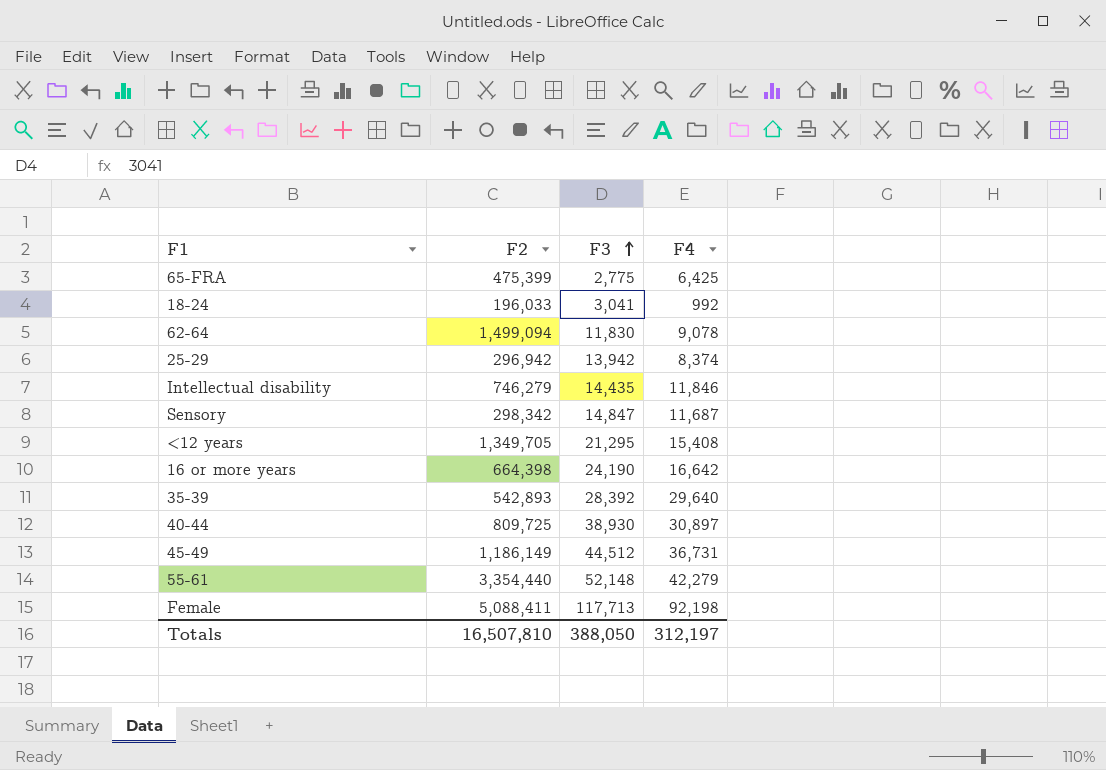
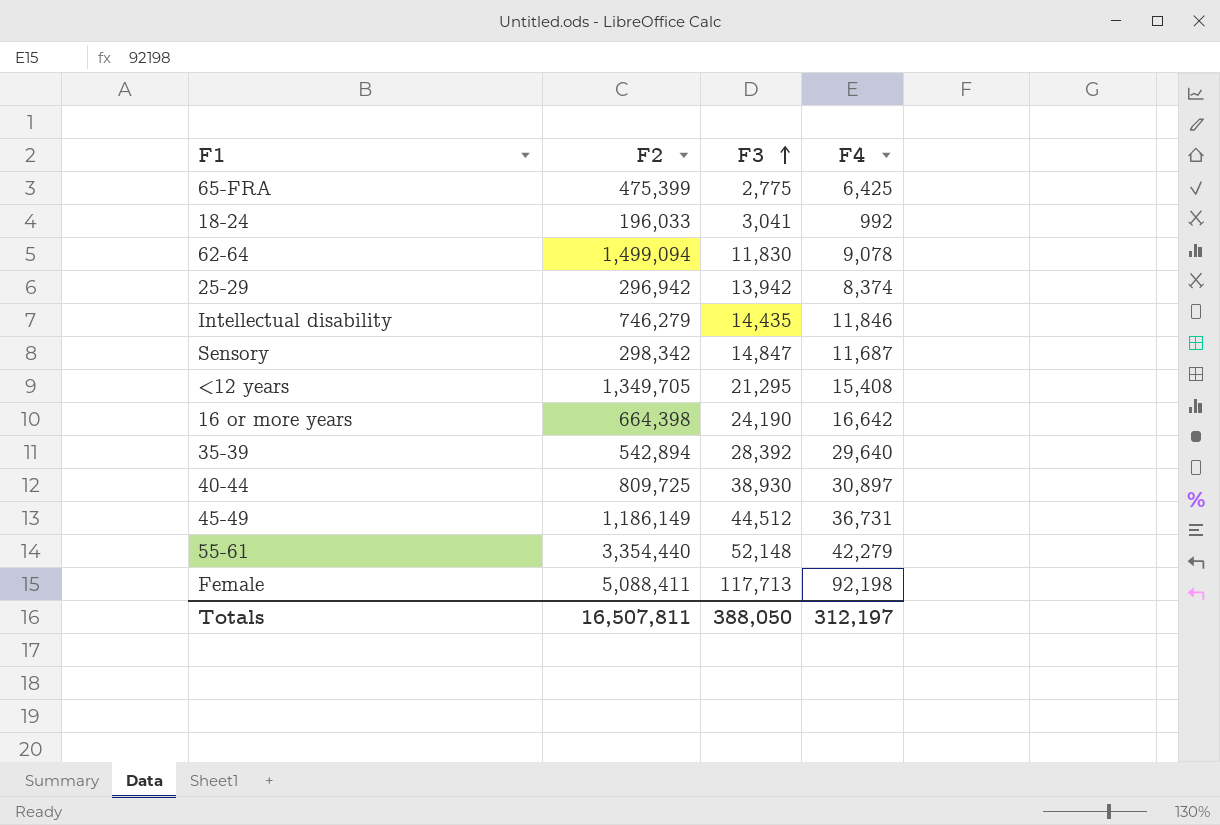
35-39 | F2: 542,893 -> 542,894
Totals | F2: 16,507,810 -> 16,507,811

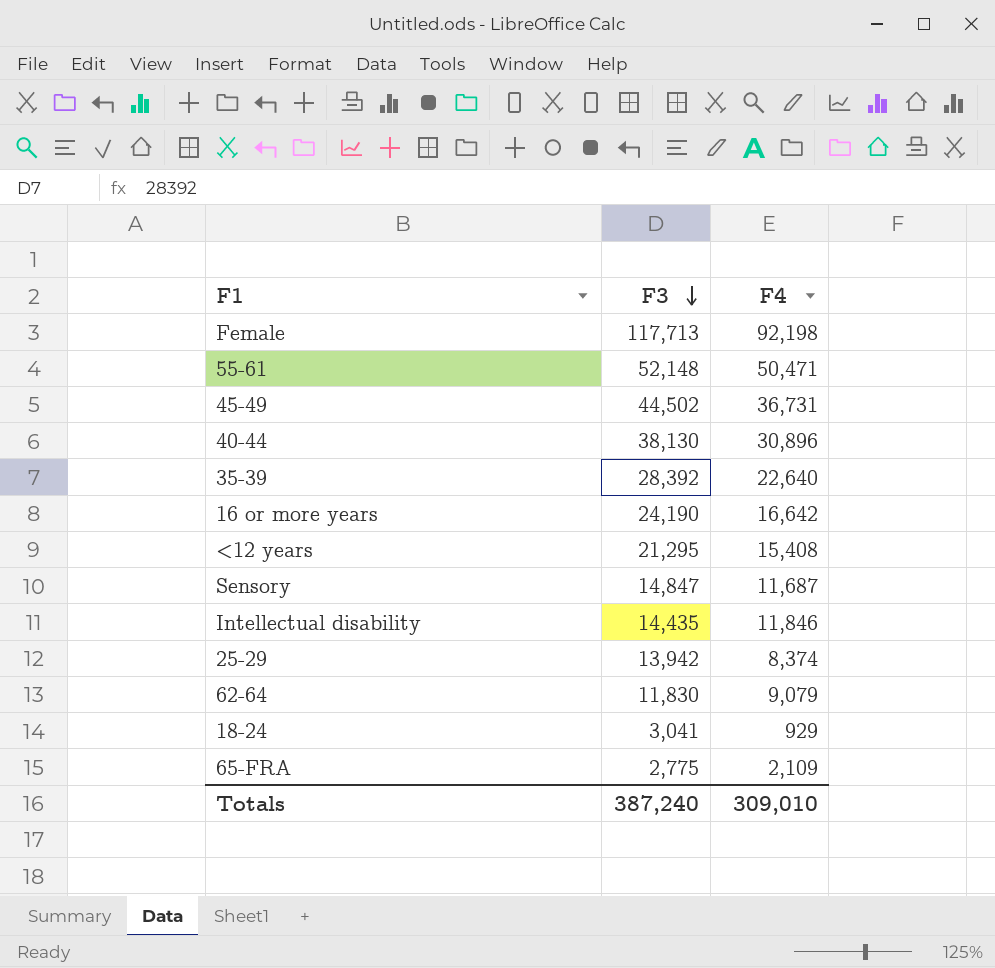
row order: F3 ascending -> F3 descending
column F2 | position: 2 -> none
55-61 | F4: 42,279 -> 50,471
45-49 | F3: 44,512 -> 44,502
40-44 | F3: 38,930 -> 38,130
40-44 | F4: 30,897 -> 30,896
35-39 | F4: 29,640 -> 22,640
62-64 | F4: 9,078 -> 9,079
18-24 | F4: 992 -> 929
65-FRA | F4: 6,425 -> 2,109
Totals | F3: 388,050 -> 387,240
Totals | F4: 312,197 -> 309,010

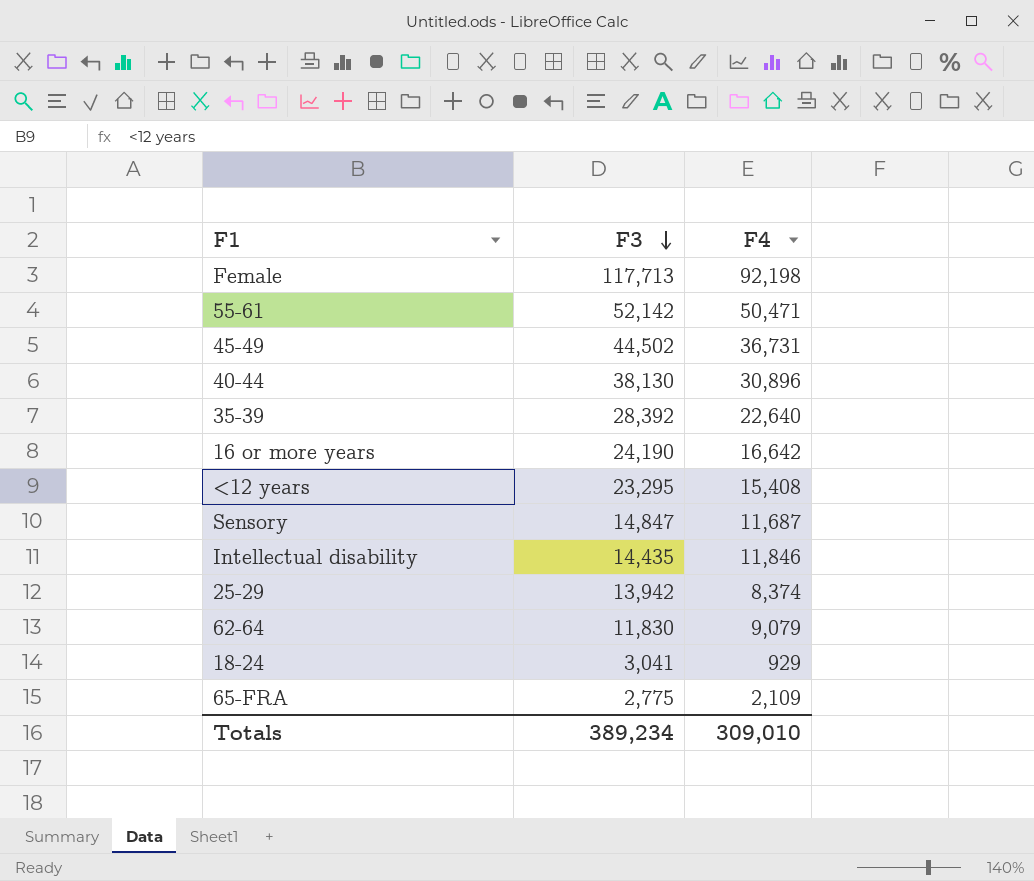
55-61 | F3: 52,148 -> 52,142
<12 years | F3: 21,295 -> 23,295
Totals | F3: 387,240 -> 389,234

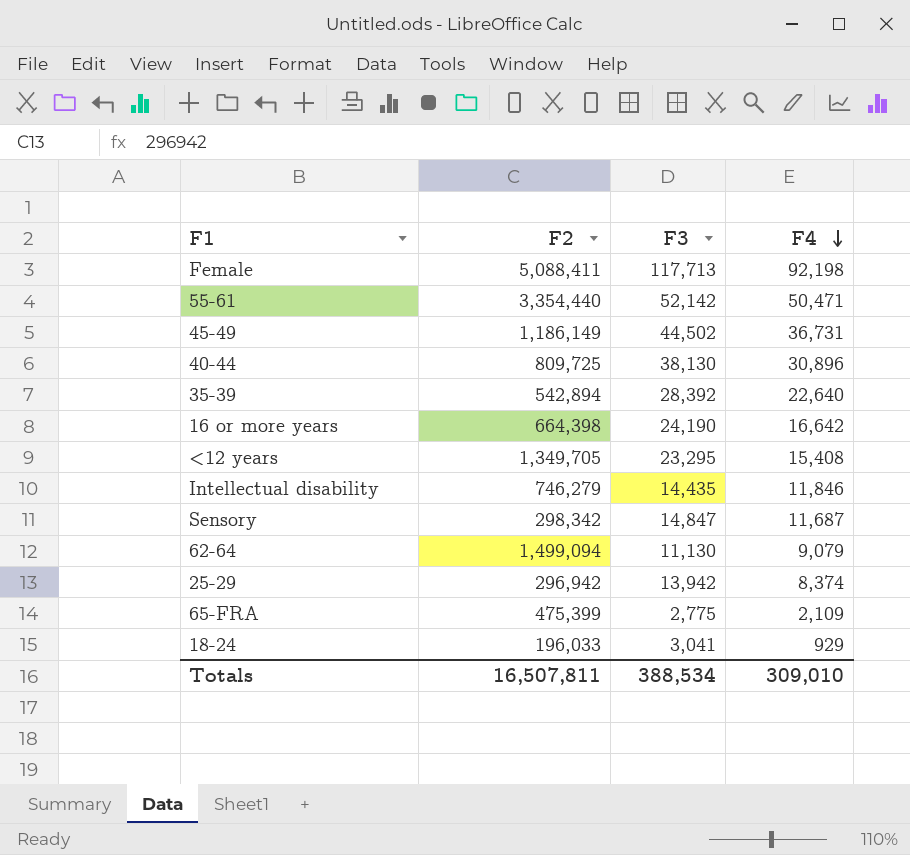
row order: F3 descending -> F4 descending
column F2 | position: none -> 2
62-64 | F3: 11,830 -> 11,130
Totals | F3: 389,234 -> 388,534

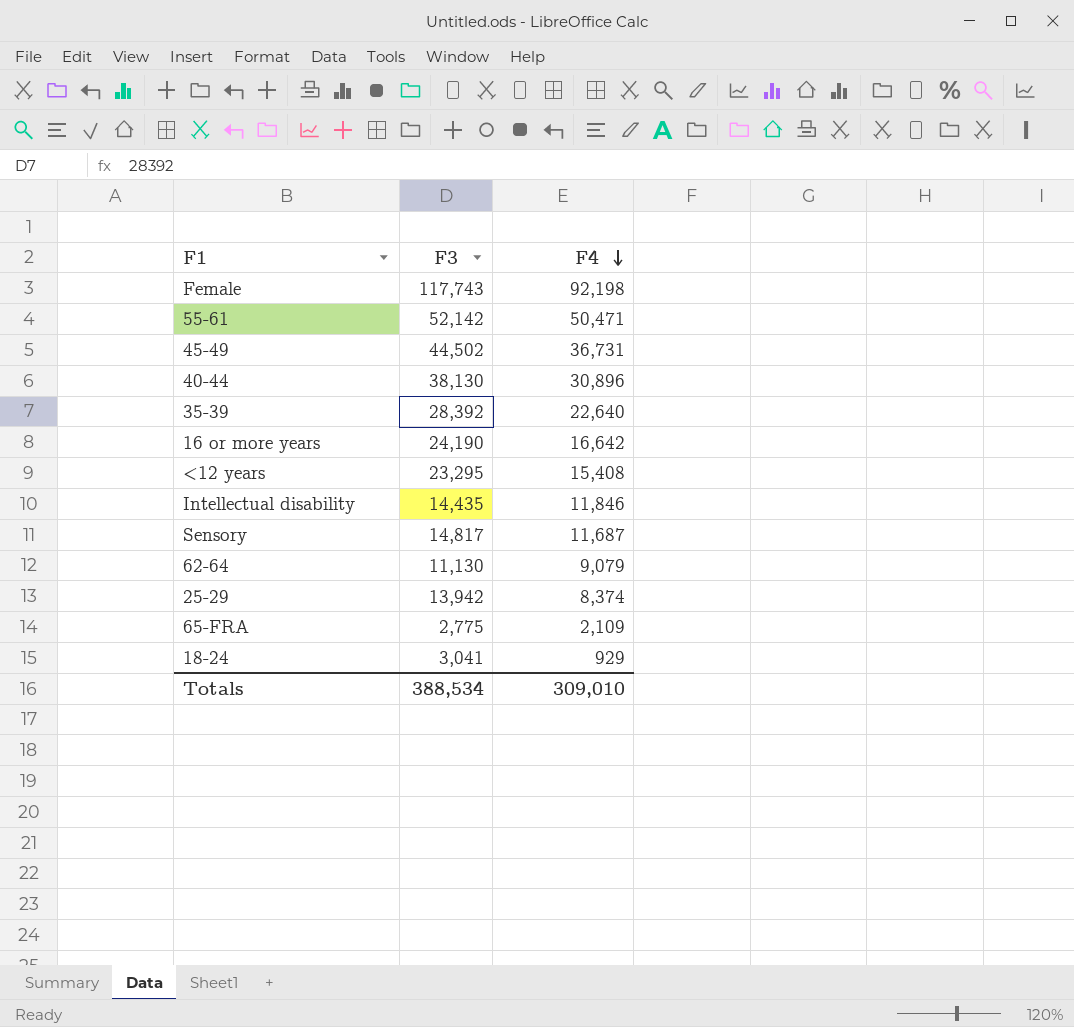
column F2 | position: 2 -> none
Female | F3: 117,713 -> 117,743
Sensory | F3: 14,847 -> 14,817

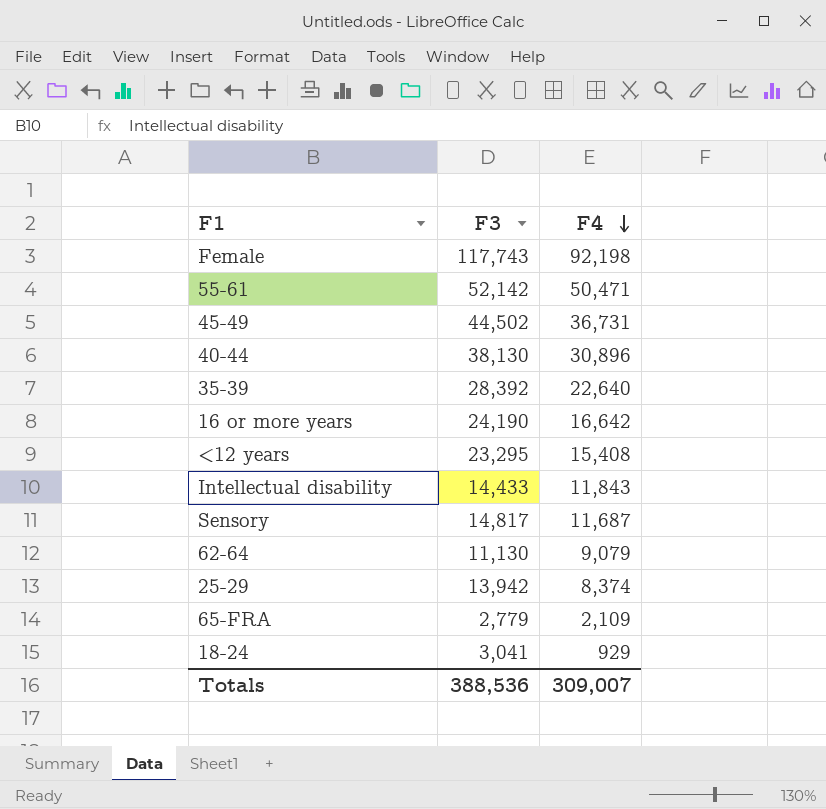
Intellectual disability | F3: 14,435 -> 14,433
Intellectual disability | F4: 11,846 -> 11,843
65-FRA | F3: 2,775 -> 2,779
Totals | F3: 388,534 -> 388,536
Totals | F4: 309,010 -> 309,007

